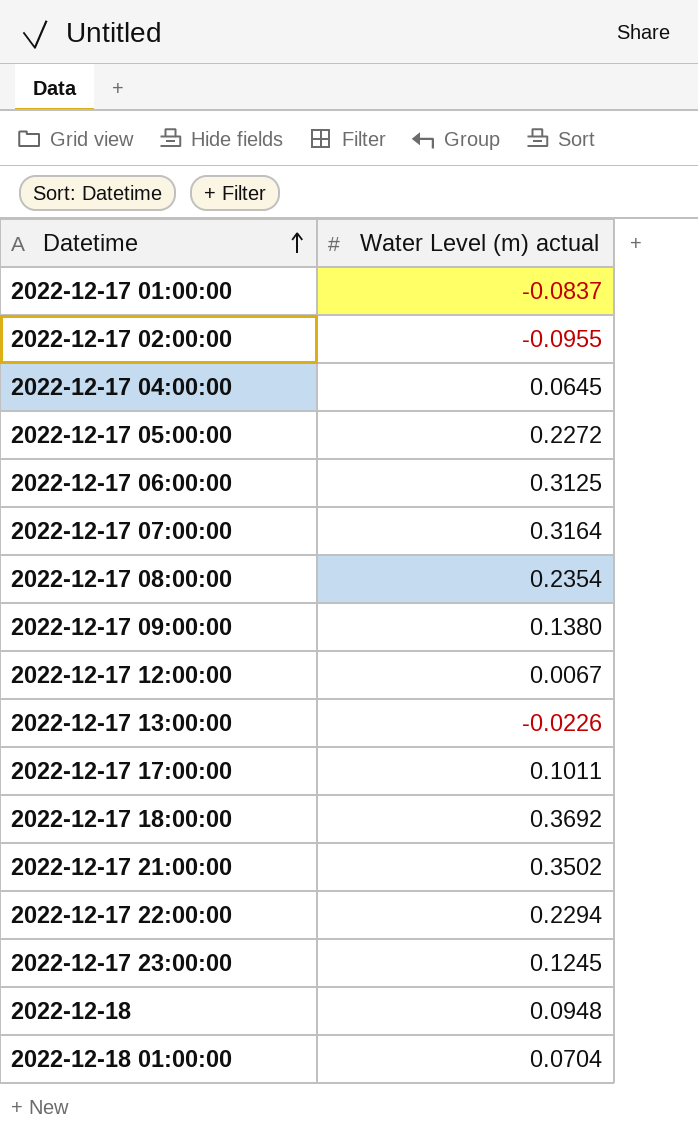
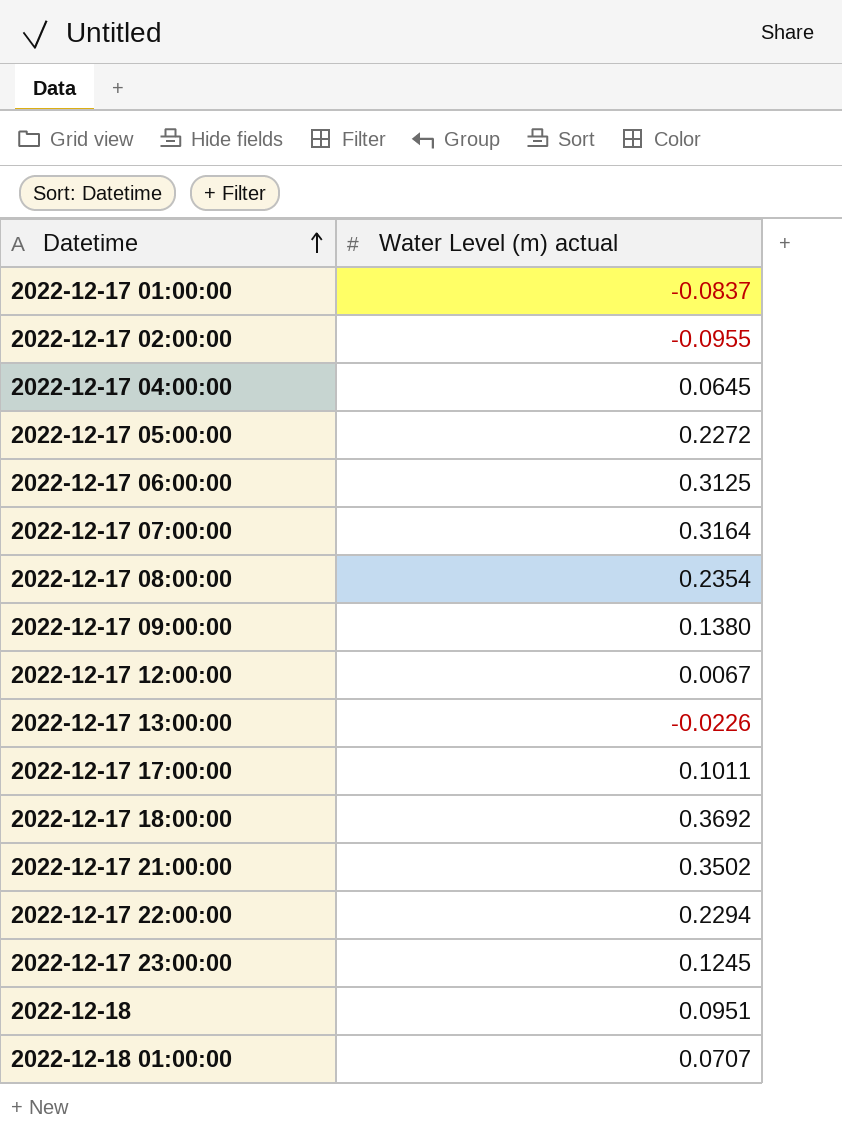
2022-12-18 | Water Level (m) actual: 0.0948 -> 0.0951
2022-12-18 01:00:00 | Water Level (m) actual: 0.0704 -> 0.0707

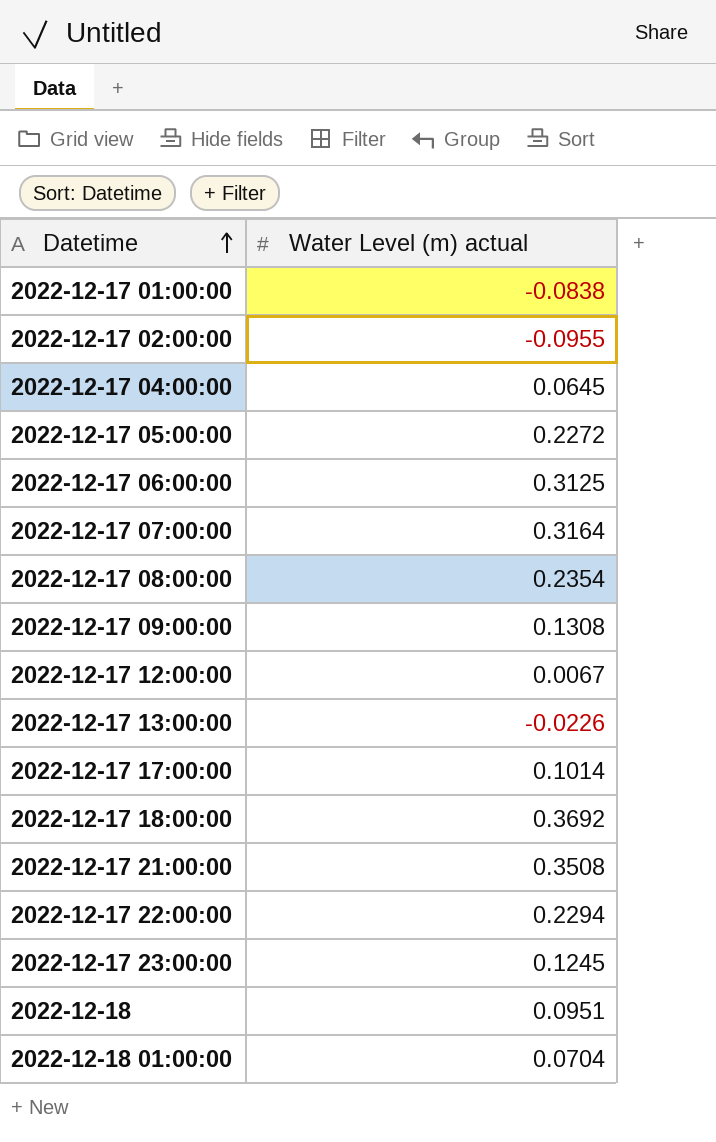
2022-12-17 01:00:00 | Water Level (m) actual: -0.0837 -> -0.0838
2022-12-17 09:00:00 | Water Level (m) actual: 0.1380 -> 0.1308
2022-12-17 17:00:00 | Water Level (m) actual: 0.1011 -> 0.1014
2022-12-17 21:00:00 | Water Level (m) actual: 0.3502 -> 0.3508
2022-12-18 01:00:00 | Water Level (m) actual: 0.0707 -> 0.0704

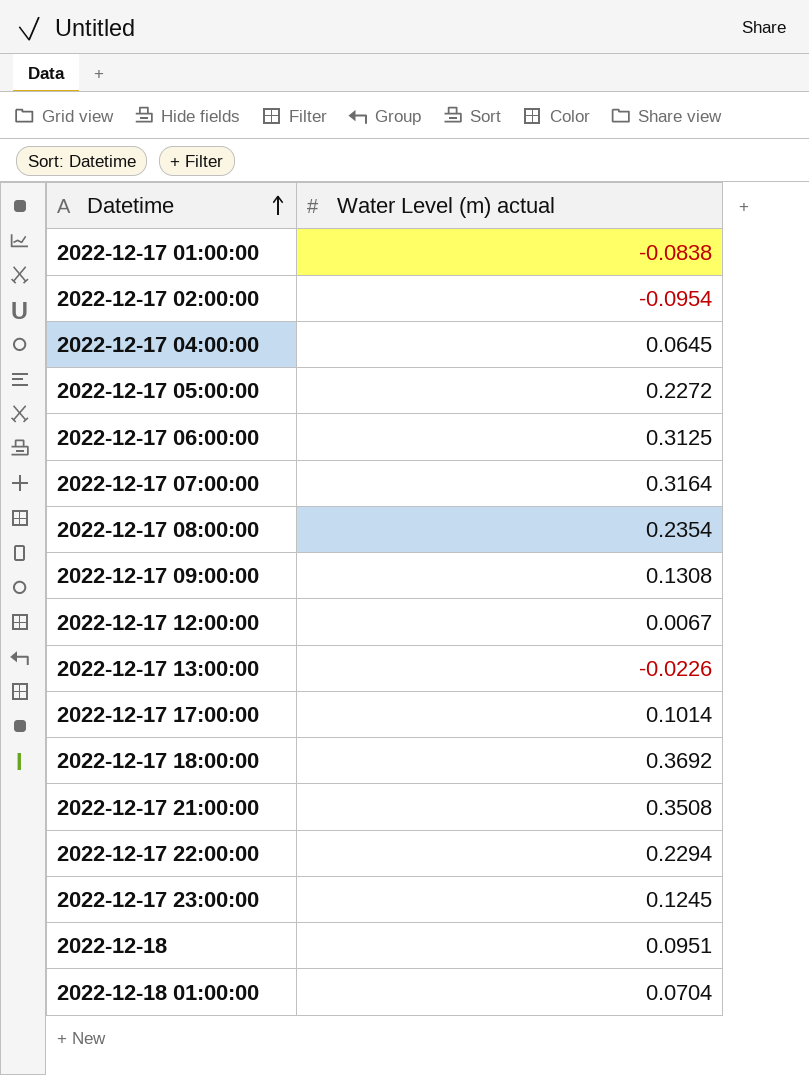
2022-12-17 02:00:00 | Water Level (m) actual: -0.0955 -> -0.0954

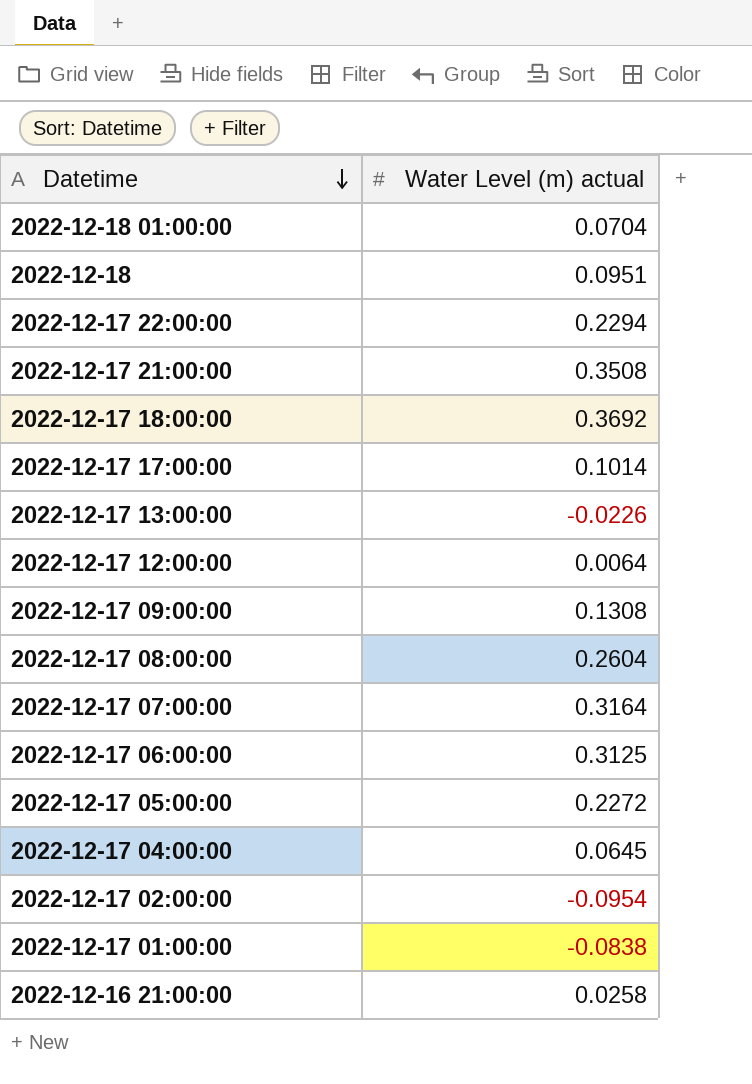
row order: Datetime ascending -> Datetime descending
row 2022-12-17 23:00:00: 0.1245 -> none
2022-12-17 12:00:00 | Water Level (m) actual: 0.0067 -> 0.0064
2022-12-17 08:00:00 | Water Level (m) actual: 0.2354 -> 0.2604
row 2022-12-16 21:00:00: none -> 0.0258

